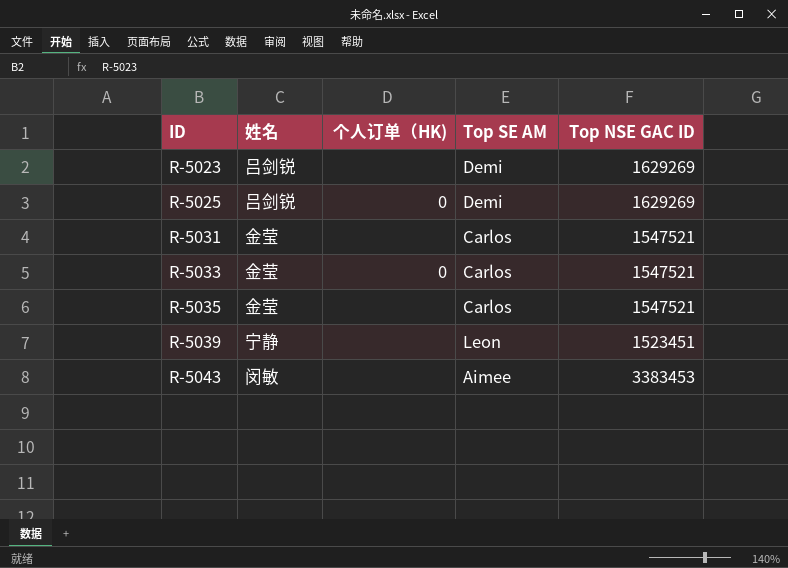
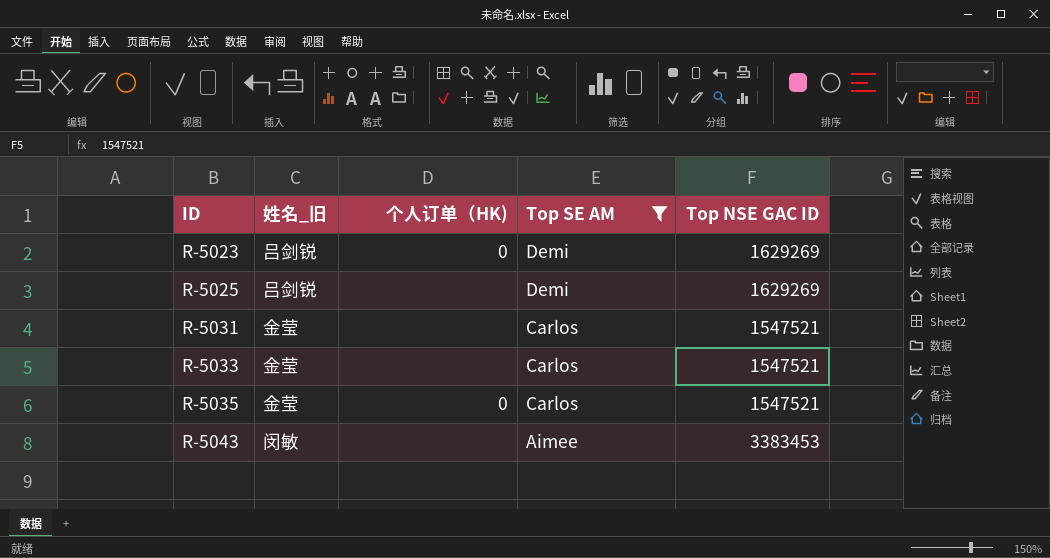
filter: none -> Top SE AM != Leon
column name: 姓名 -> 姓名_旧
R-5023 | 个人订单（HK): none -> 0
R-5025 | 个人订单（HK): 0 -> none
R-5033 | 个人订单（HK): 0 -> none
R-5035 | 个人订单（HK): none -> 0

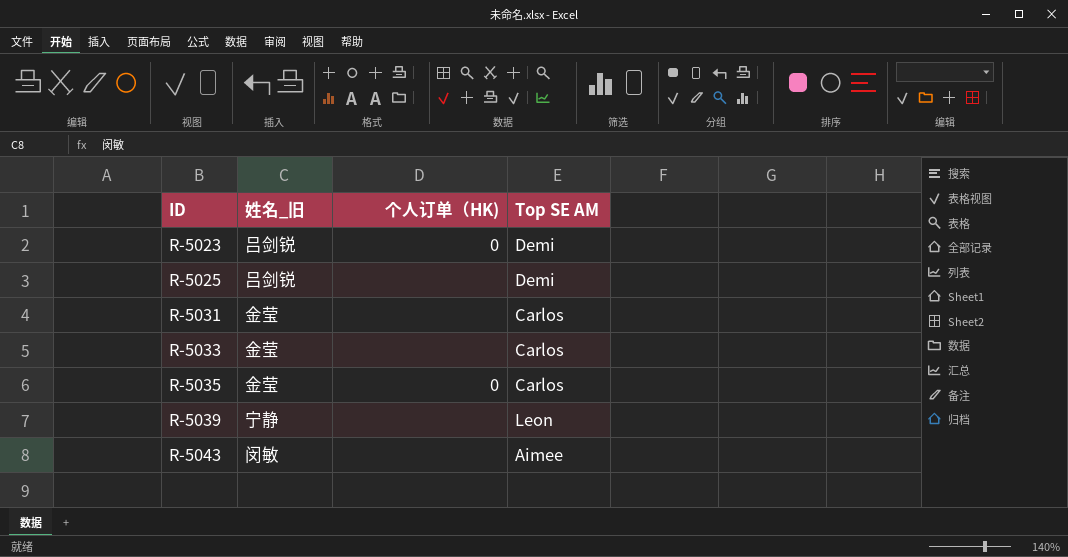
filter: Top SE AM != Leon -> none
column Top NSE GAC ID | position: 5 -> none

